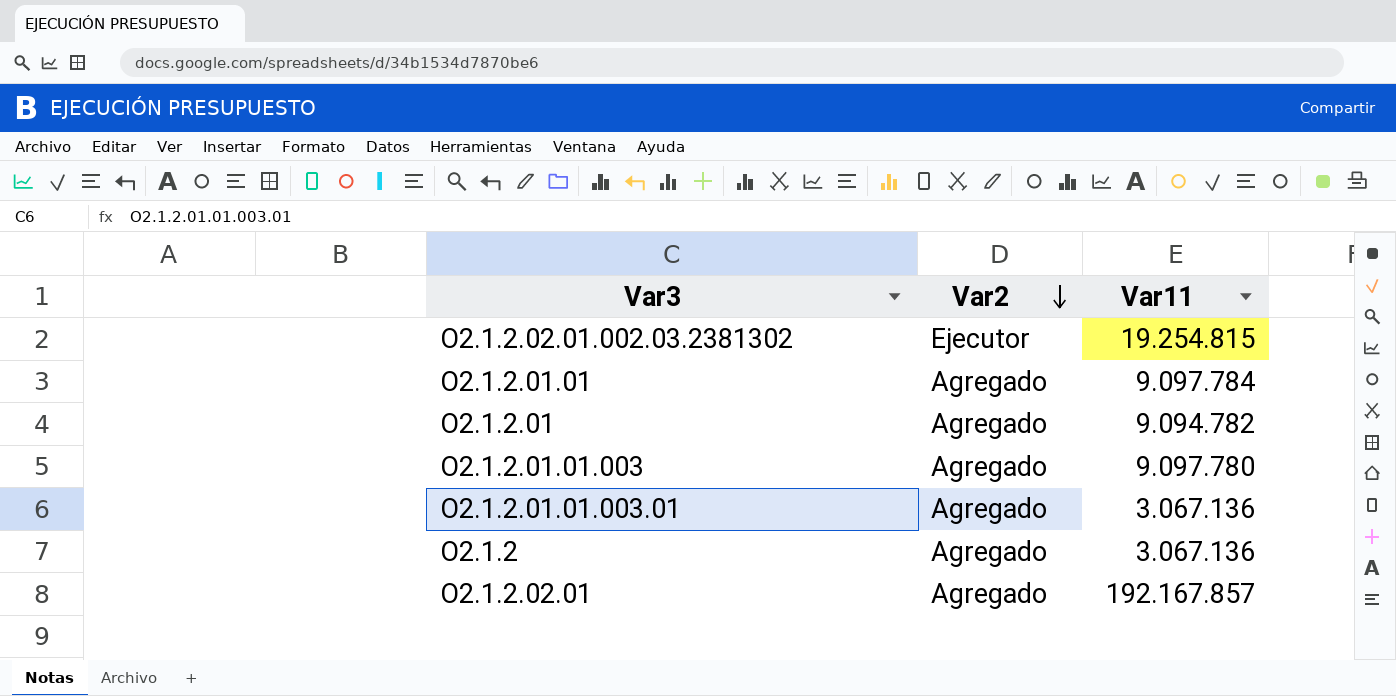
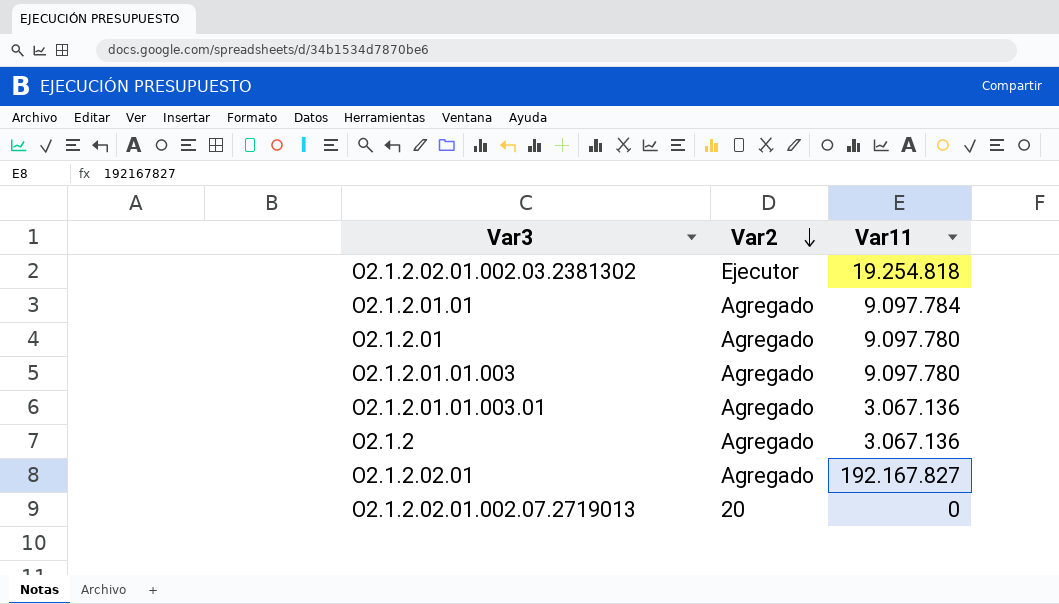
O2.1.2.02.01.002.03.2381302 | Var11: 19.254.815 -> 19.254.818
O2.1.2.01 | Var11: 9.094.782 -> 9.097.780
O2.1.2.02.01 | Var11: 192.167.857 -> 192.167.827
row O2.1.2.02.01.002.07.2719013: none -> 20 | 0

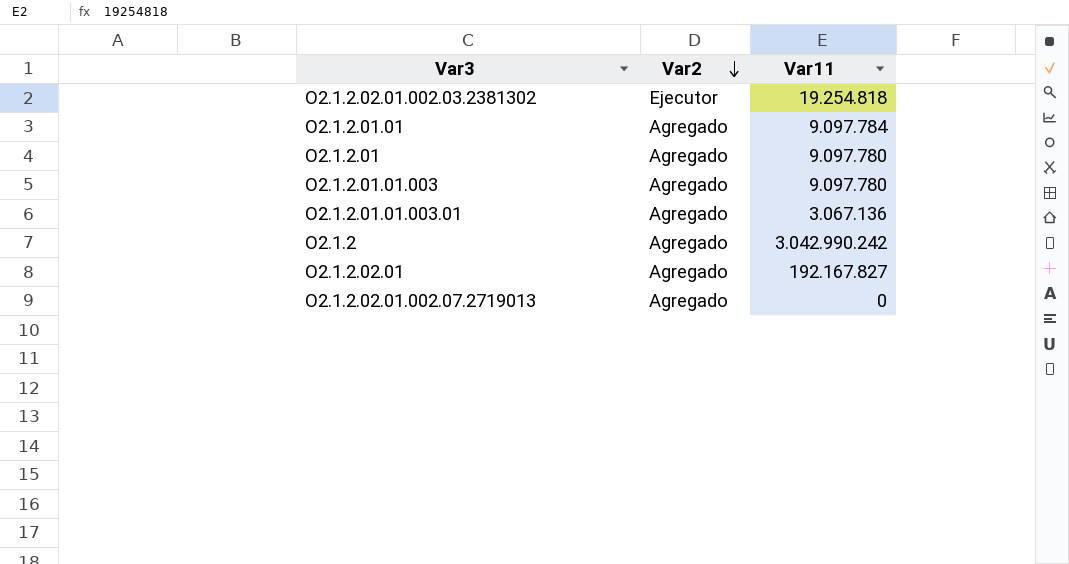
O2.1.2 | Var11: 3.067.136 -> 3.042.990.242
O2.1.2.02.01.002.07.2719013 | Var2: 20 -> Agregado

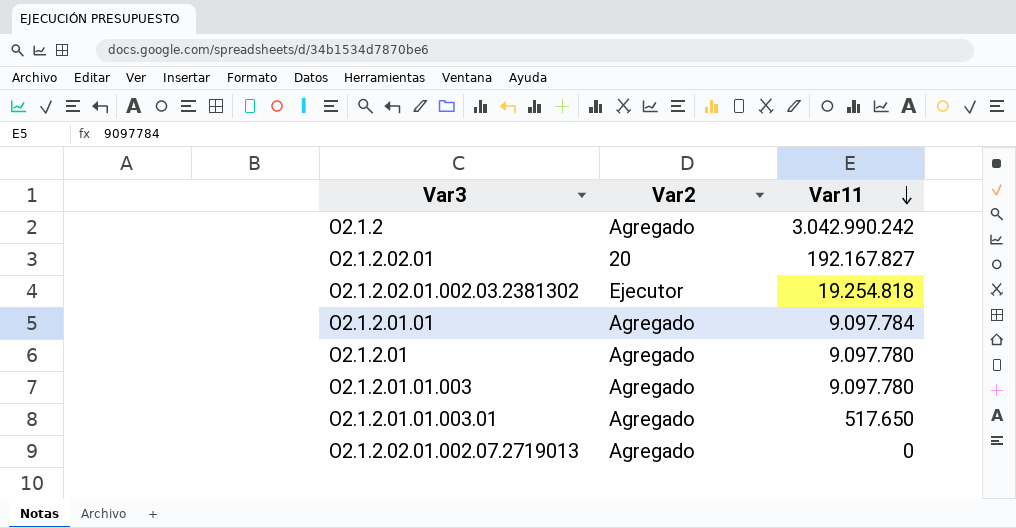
row order: Var2 descending -> Var11 descending
O2.1.2.02.01 | Var2: Agregado -> 20
O2.1.2.01.01.003.01 | Var11: 3.067.136 -> 517.650

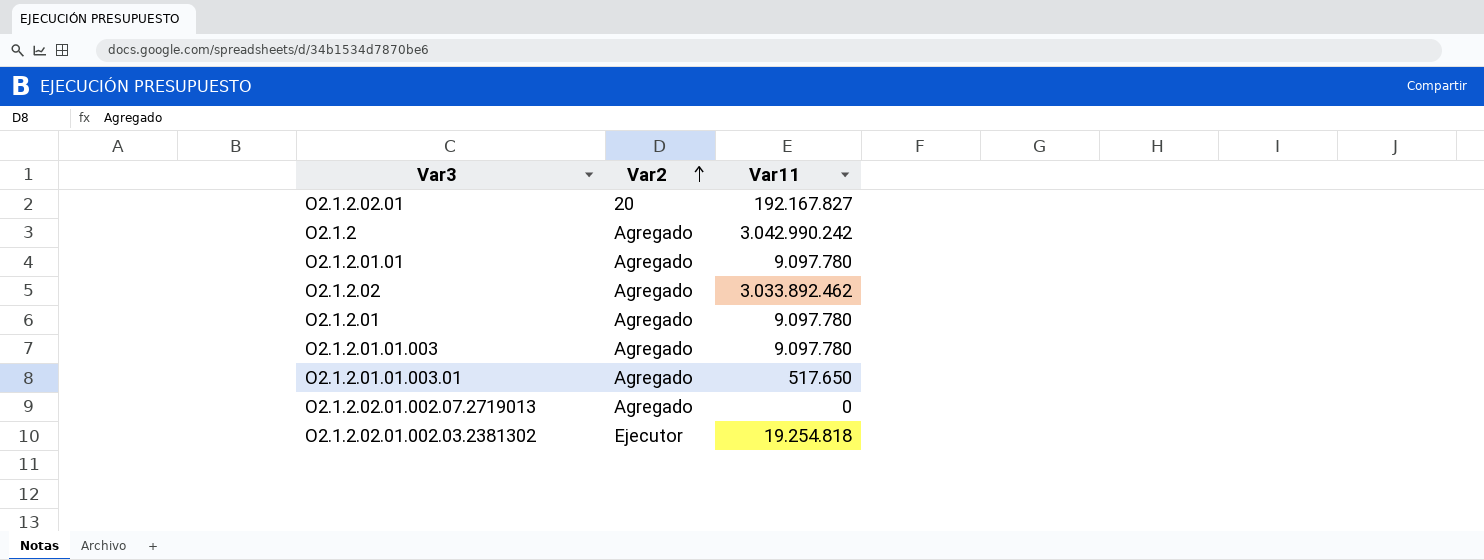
row order: Var11 descending -> Var2 ascending
O2.1.2.01.01 | Var11: 9.097.784 -> 9.097.780
row O2.1.2.02: none -> Agregado | 3.033.892.462

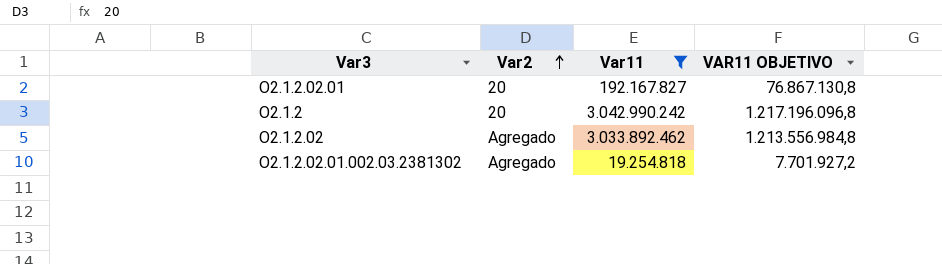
filter: none -> Var11 >= 19.254.818
column VAR11 OBJETIVO | formula: none -> [Var11] * 0,4
O2.1.2 | Var2: Agregado -> 20
O2.1.2.02.01.002.03.2381302 | Var2: Ejecutor -> Agregado

